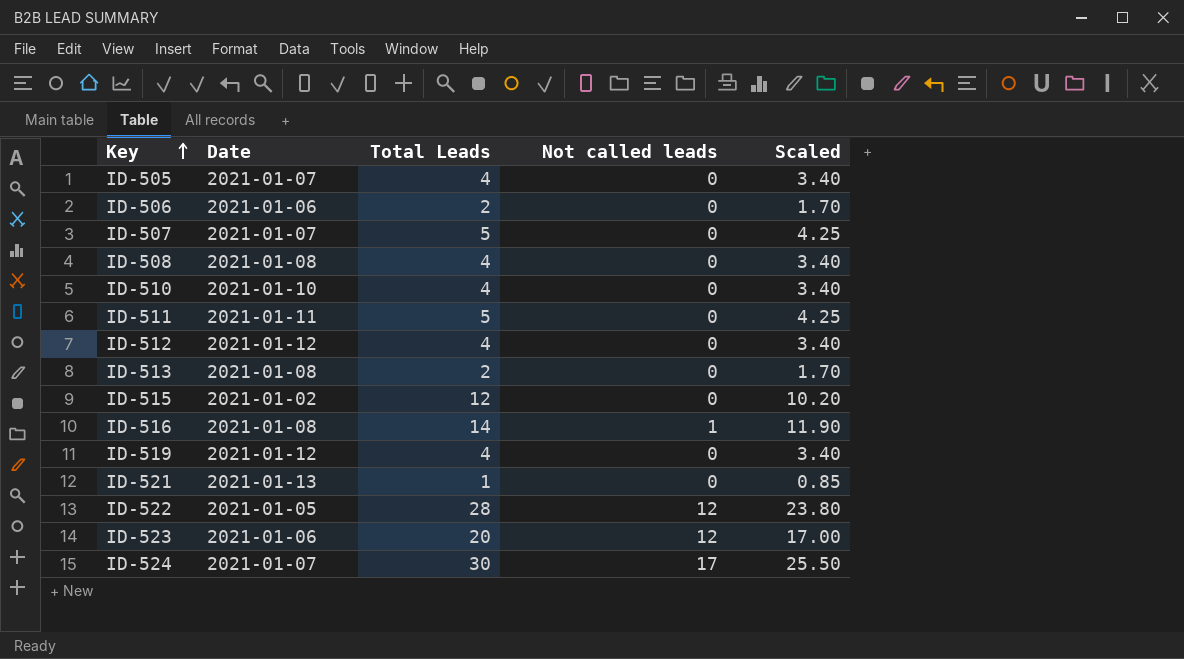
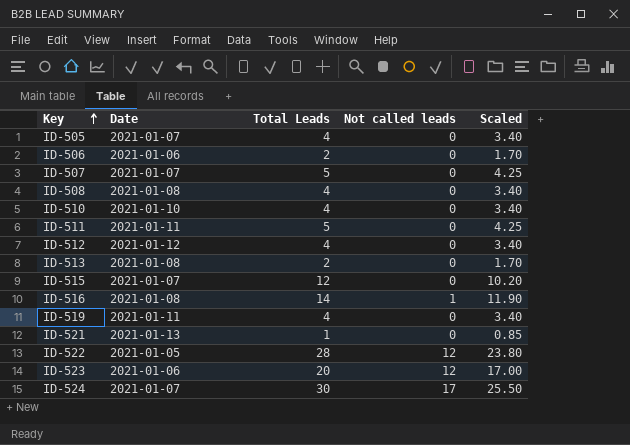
ID-515 | Date: 2021-01-02 -> 2021-01-07
ID-519 | Date: 2021-01-12 -> 2021-01-11

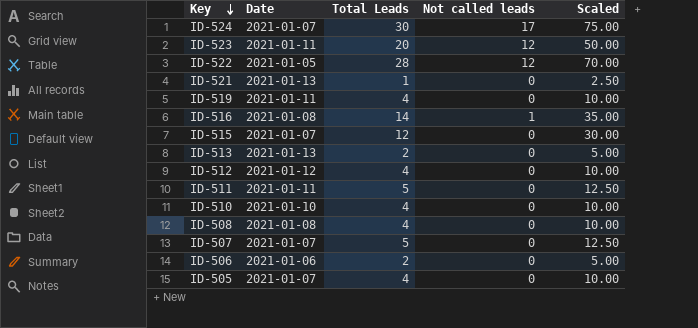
row order: Key ascending -> Key descending
column Scaled | formula: [Total Leads] * 0.85 -> [Total Leads] * 2.5
ID-523 | Date: 2021-01-06 -> 2021-01-11
ID-513 | Date: 2021-01-08 -> 2021-01-13

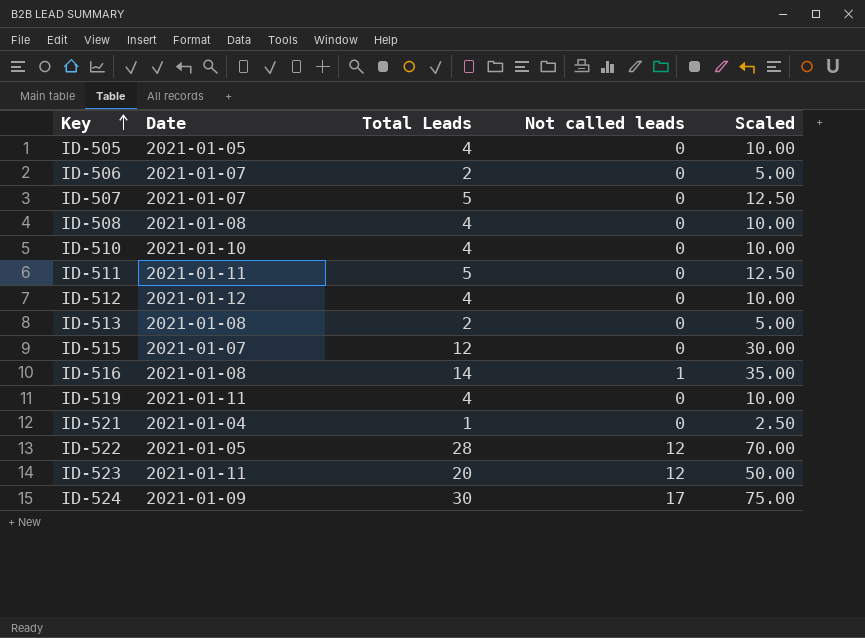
row order: Key descending -> Key ascending
ID-505 | Date: 2021-01-07 -> 2021-01-05
ID-506 | Date: 2021-01-06 -> 2021-01-07
ID-513 | Date: 2021-01-13 -> 2021-01-08
ID-521 | Date: 2021-01-13 -> 2021-01-04
ID-524 | Date: 2021-01-07 -> 2021-01-09

